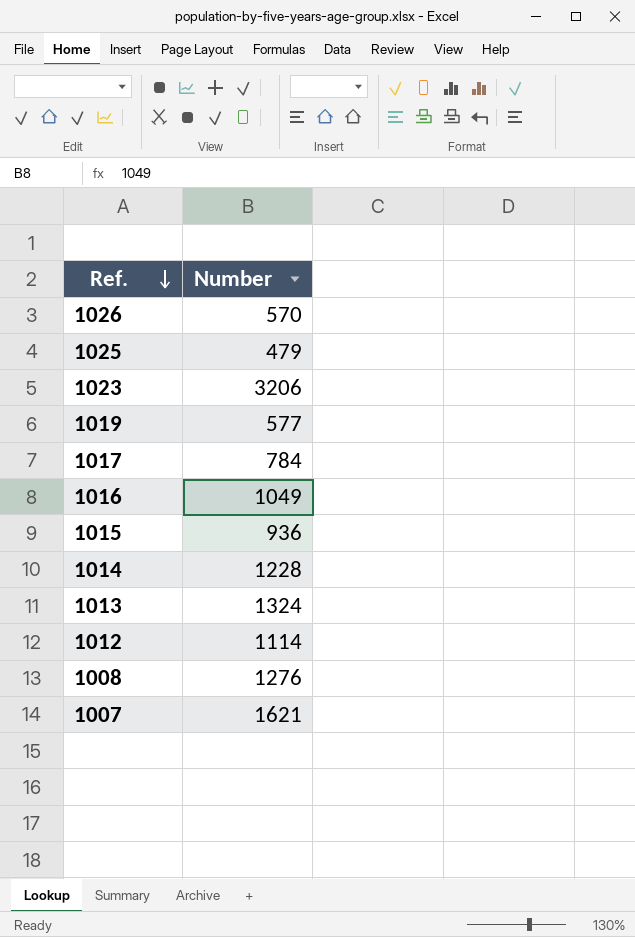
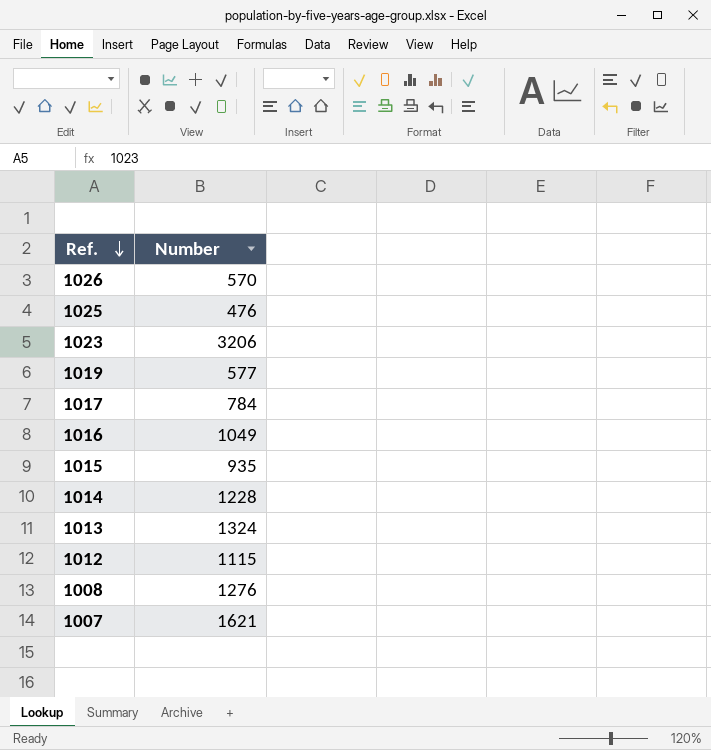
1025 | Number: 479 -> 476
1015 | Number: 936 -> 935
1012 | Number: 1114 -> 1115

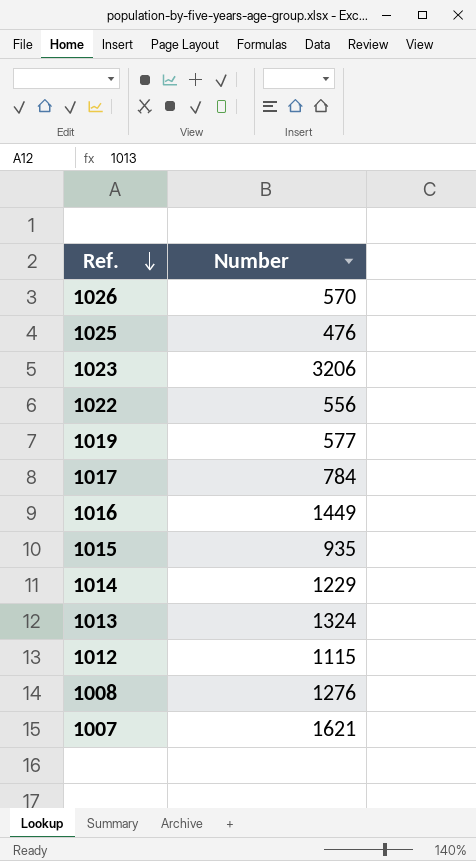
row 1022: none -> 556
1016 | Number: 1049 -> 1449
1014 | Number: 1228 -> 1229

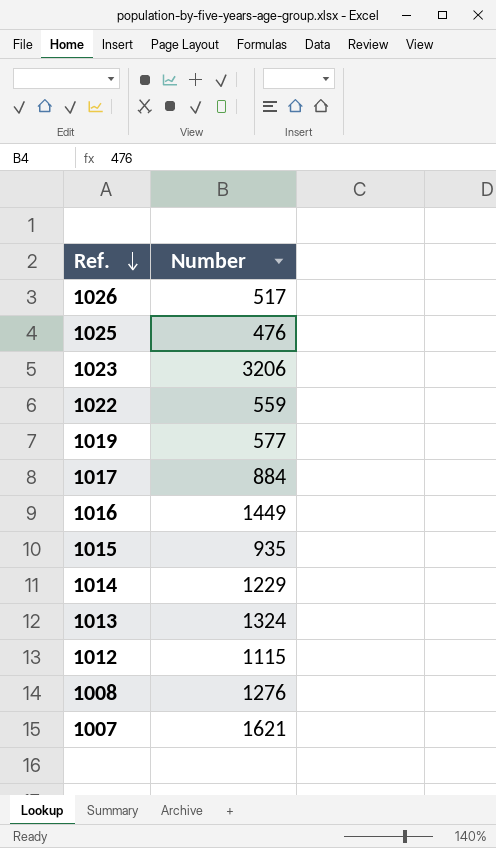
1026 | Number: 570 -> 517
1022 | Number: 556 -> 559
1017 | Number: 784 -> 884

